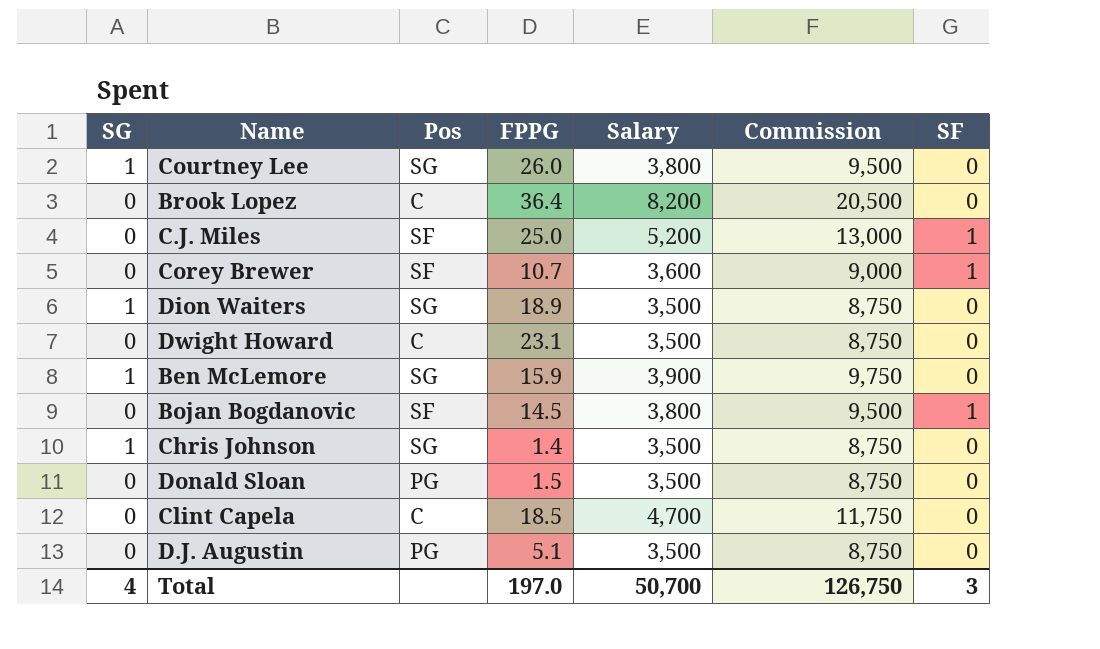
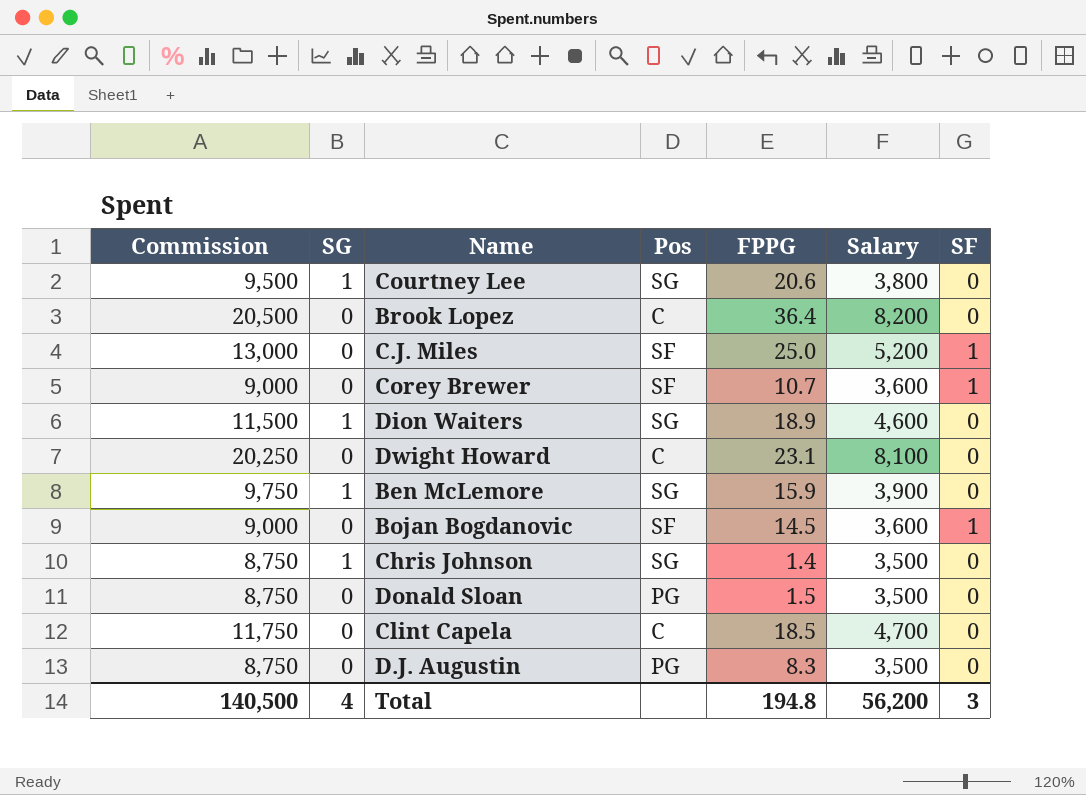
column Commission | position: 6 -> 1
Courtney Lee | FPPG: 26.0 -> 20.6
Dion Waiters | Commission: 8,750 -> 11,500
Dion Waiters | Salary: 3,500 -> 4,600
Dwight Howard | Commission: 8,750 -> 20,250
Dwight Howard | Salary: 3,500 -> 8,100
Bojan Bogdanovic | Commission: 9,500 -> 9,000
Bojan Bogdanovic | Salary: 3,800 -> 3,600
D.J. Augustin | FPPG: 5.1 -> 8.3
Total | Commission: 126,750 -> 140,500
Total | FPPG: 197.0 -> 194.8
Total | Salary: 50,700 -> 56,200

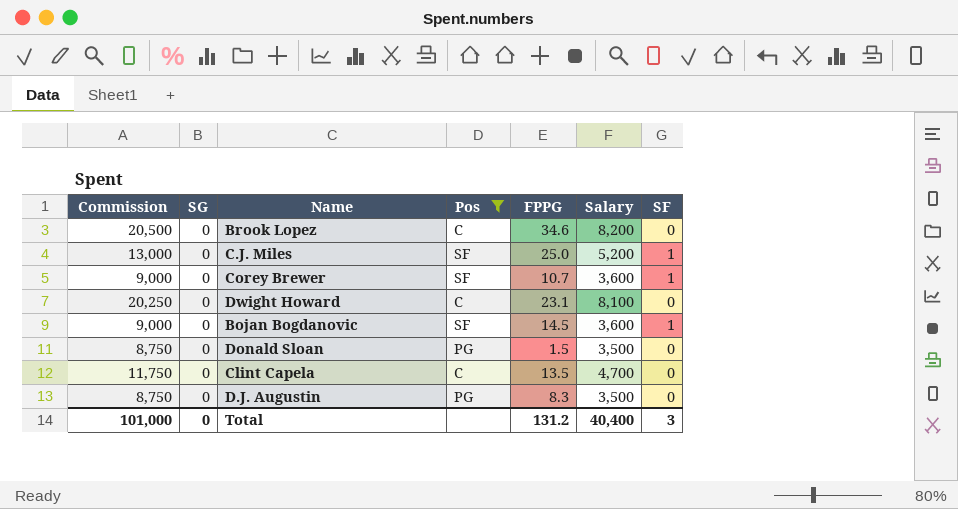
filter: none -> Pos != SG
Brook Lopez | FPPG: 36.4 -> 34.6
Clint Capela | FPPG: 18.5 -> 13.5
Total | Commission: 140,500 -> 101,000
Total | SG: 4 -> 0
Total | FPPG: 194.8 -> 131.2
Total | Salary: 56,200 -> 40,400

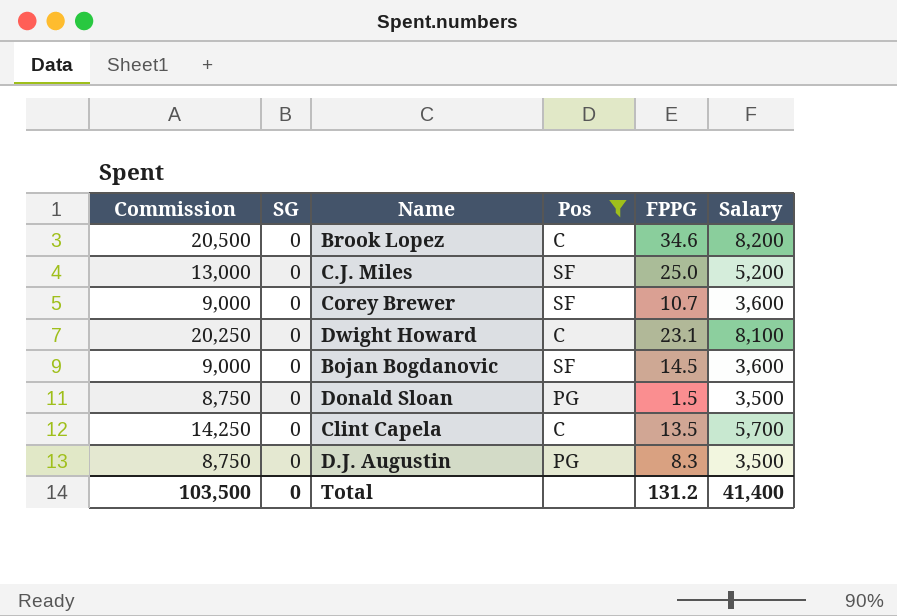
column SF | position: 7 -> none
Clint Capela | Commission: 11,750 -> 14,250
Clint Capela | Salary: 4,700 -> 5,700
Total | Commission: 101,000 -> 103,500
Total | Salary: 40,400 -> 41,400

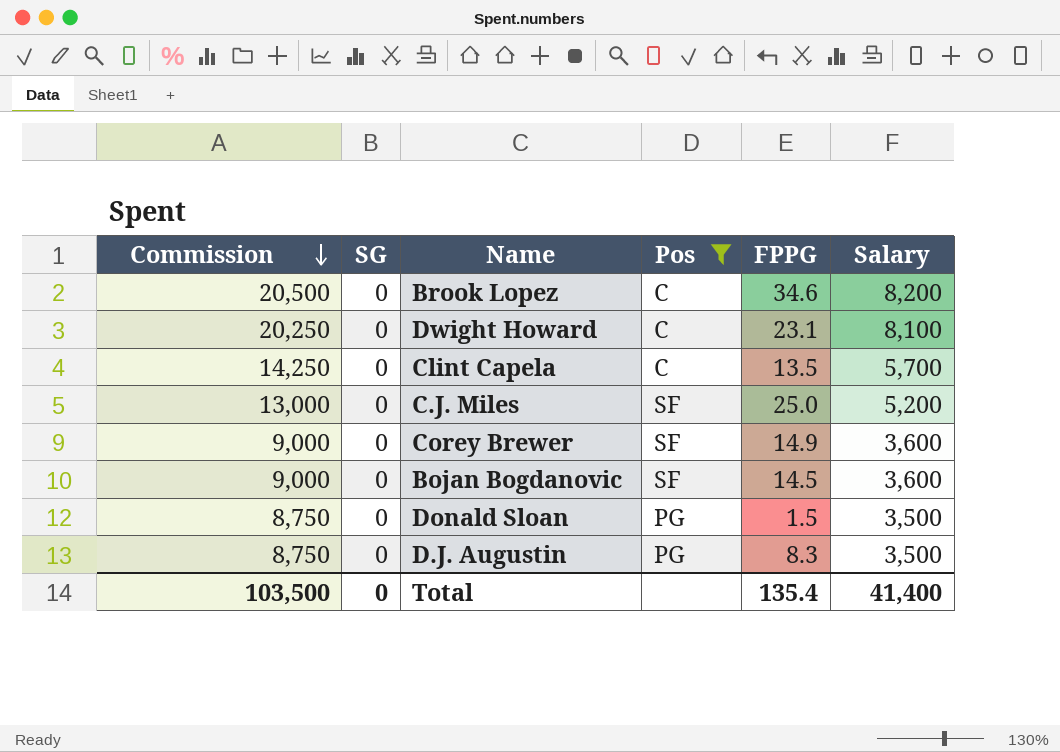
row order: none -> Commission descending
Corey Brewer | FPPG: 10.7 -> 14.9
Total | FPPG: 131.2 -> 135.4

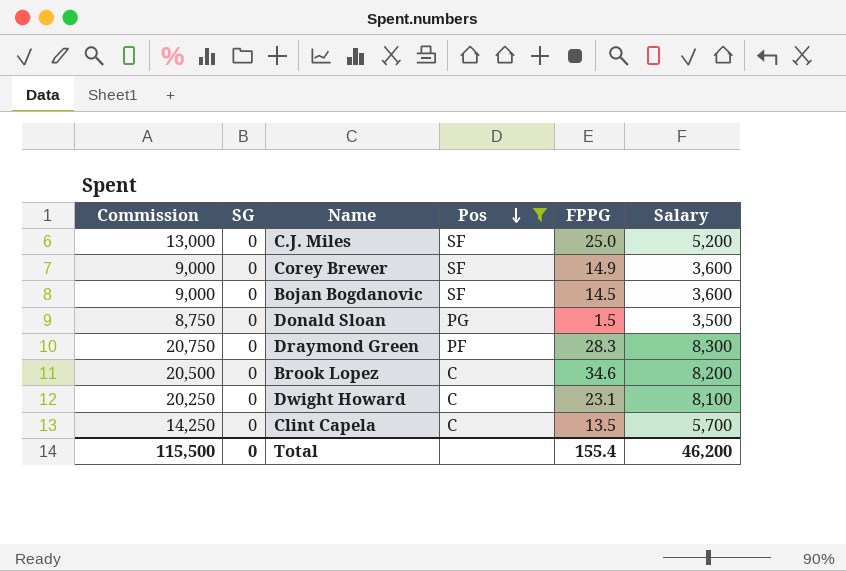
row order: Commission descending -> Pos descending
row D.J. Augustin: 8,750 | 0 | PG | 8.3 | 3,500 -> none
row Draymond Green: none -> 20,750 | 0 | PF | 28.3 | 8,300
Total | Commission: 103,500 -> 115,500
Total | FPPG: 135.4 -> 155.4
Total | Salary: 41,400 -> 46,200

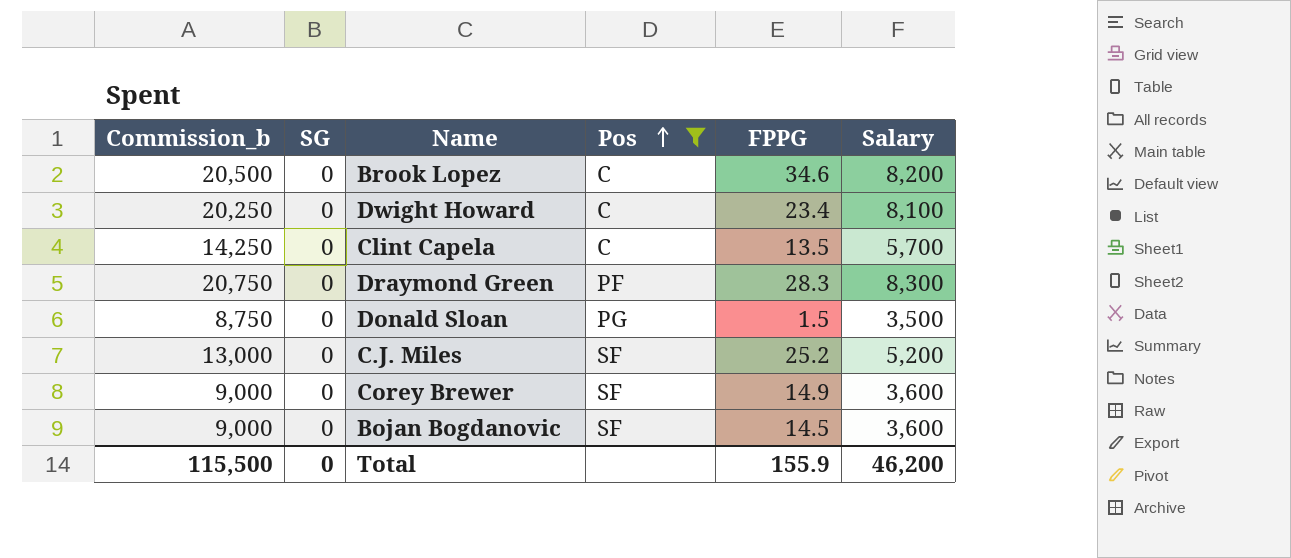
row order: Pos descending -> Pos ascending
column name: Commission -> Commission_b
Dwight Howard | FPPG: 23.1 -> 23.4
C.J. Miles | FPPG: 25.0 -> 25.2
Total | FPPG: 155.4 -> 155.9

